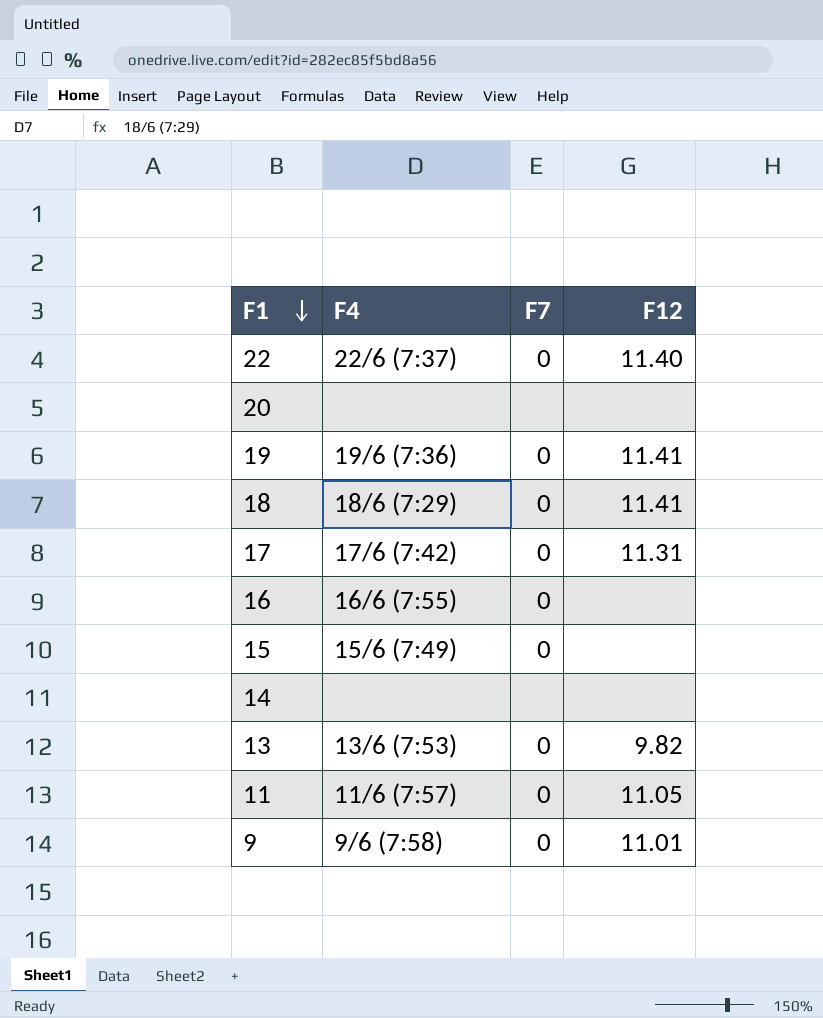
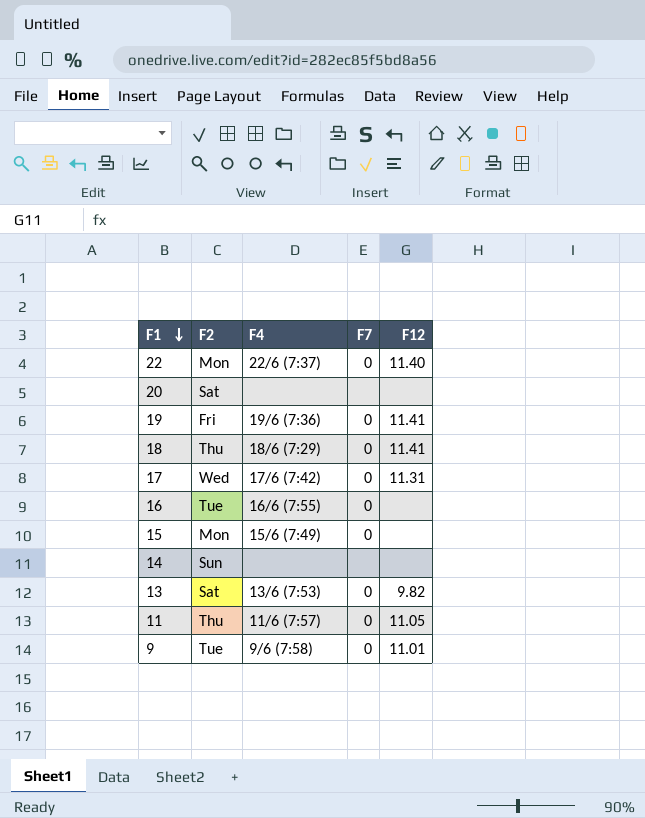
column F2 | position: none -> 2

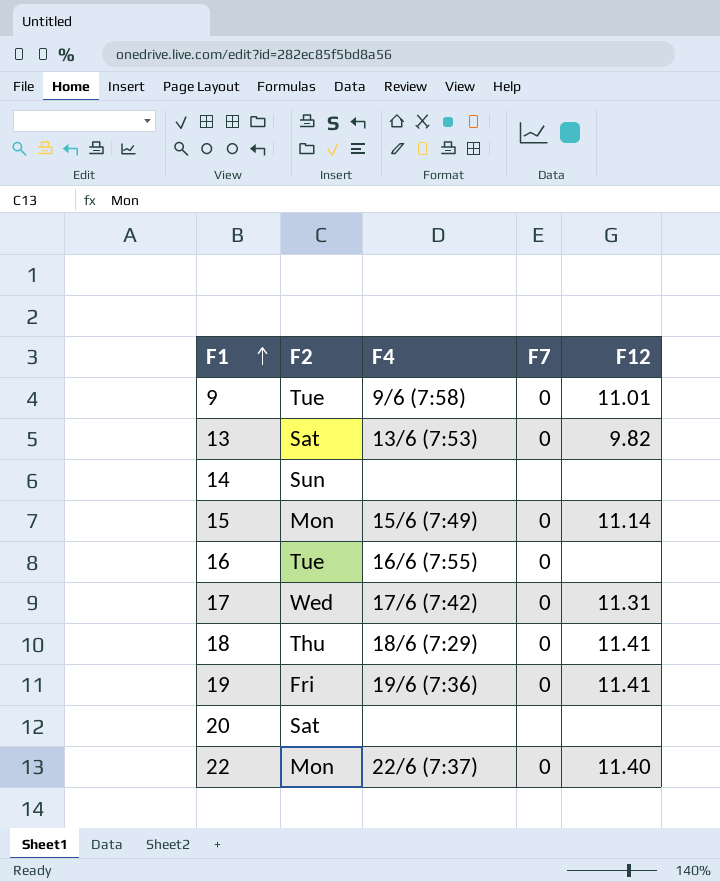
row order: F1 descending -> F1 ascending
row 11: Thu | 11/6 (7:57) | 0 | 11.05 -> none
15 | F12: none -> 11.14

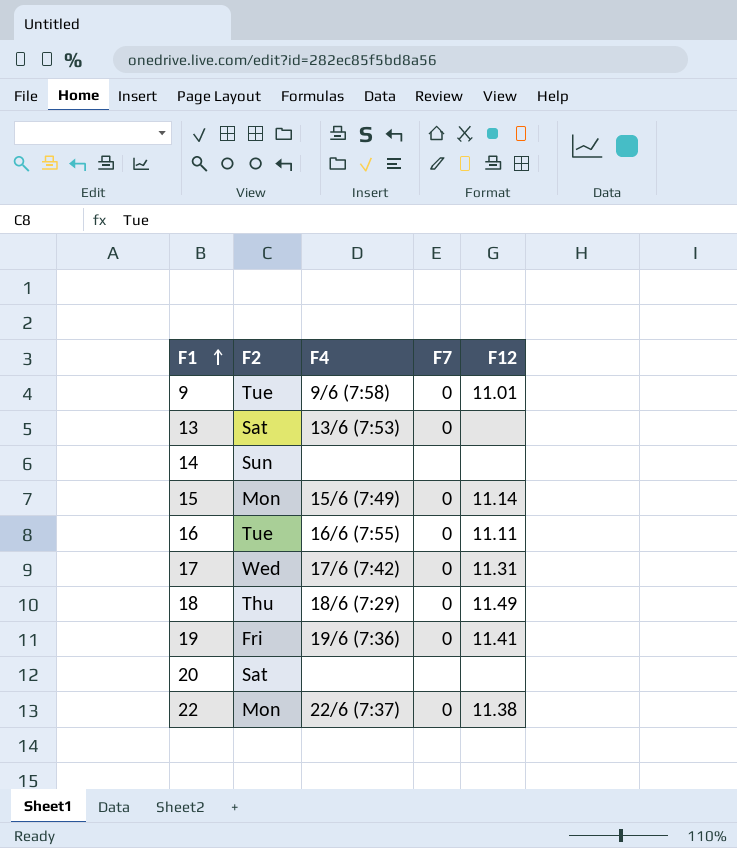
13 | F12: 9.82 -> none
16 | F12: none -> 11.11
18 | F12: 11.41 -> 11.49
22 | F12: 11.40 -> 11.38

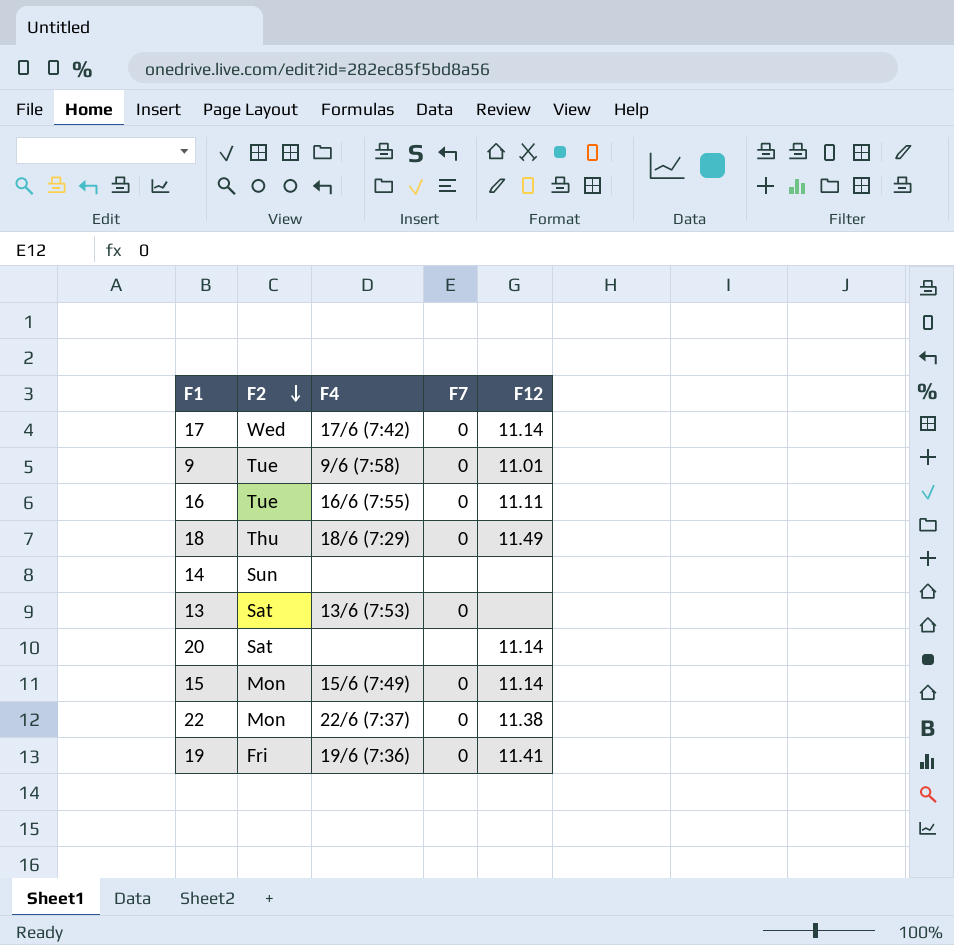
row order: F1 ascending -> F2 descending
17 | F12: 11.31 -> 11.14
20 | F12: none -> 11.14

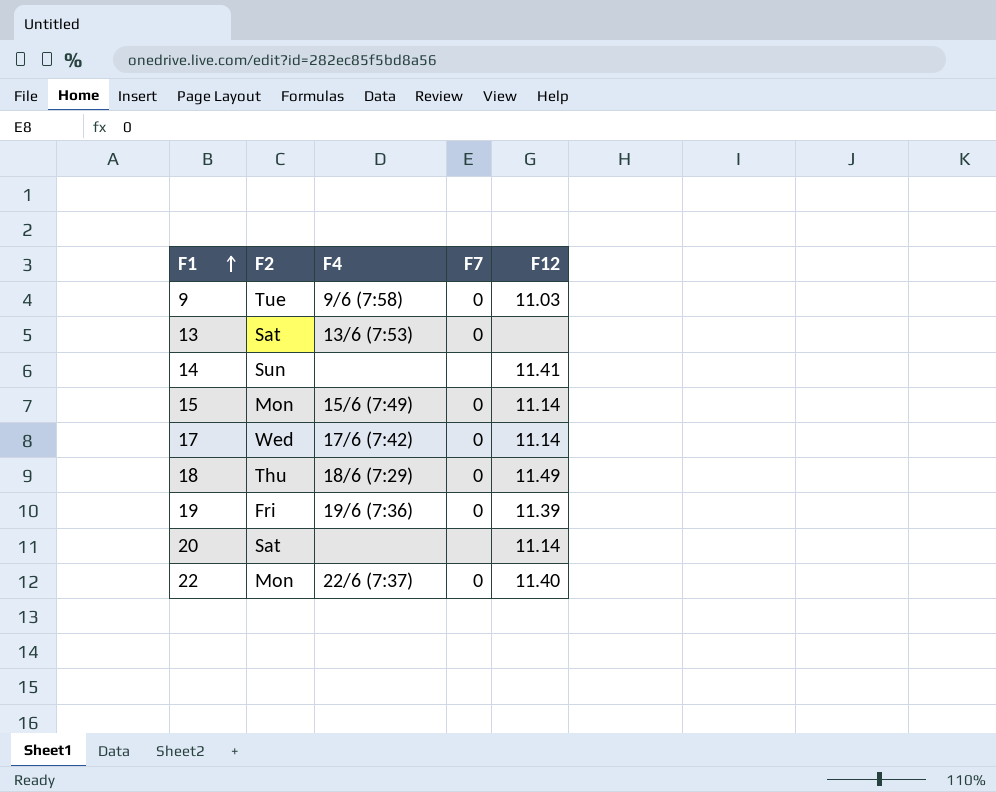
row order: F2 descending -> F1 ascending
row 16: Tue | 16/6 (7:55) | 0 | 11.11 -> none
9 | F12: 11.01 -> 11.03
14 | F12: none -> 11.41
19 | F12: 11.41 -> 11.39
22 | F12: 11.38 -> 11.40

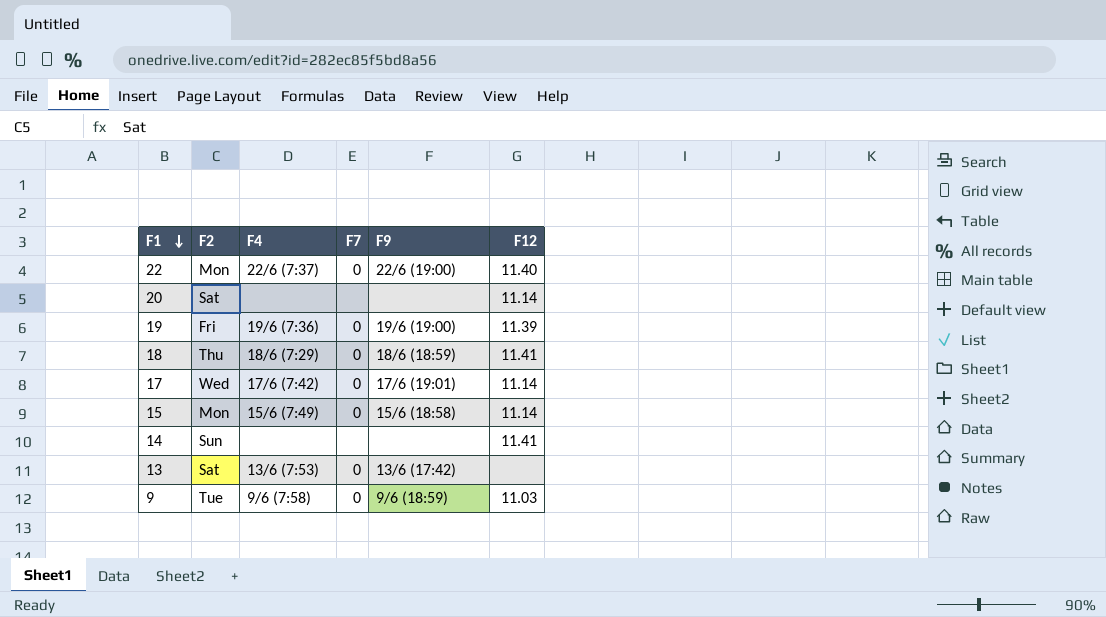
row order: F1 ascending -> F1 descending
column F9 | position: none -> 5
18 | F12: 11.49 -> 11.41

